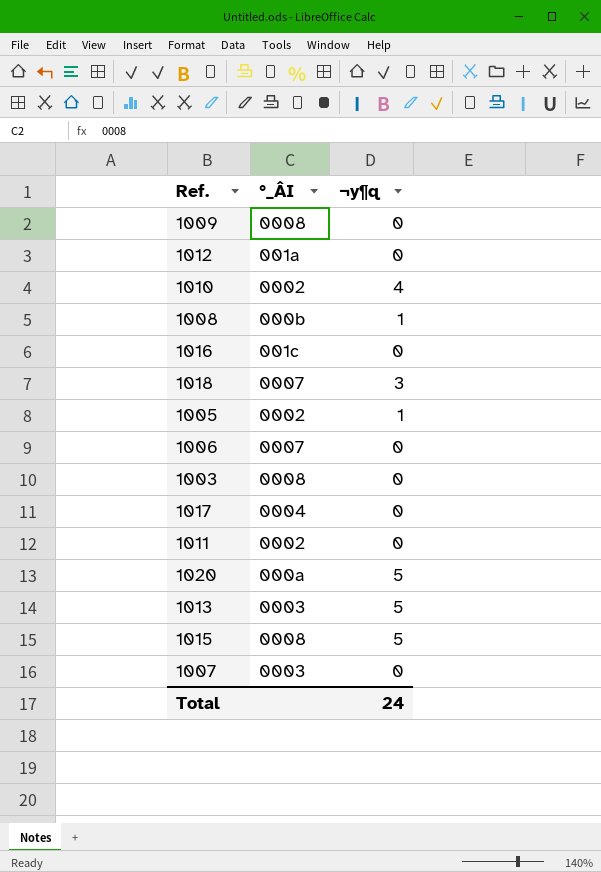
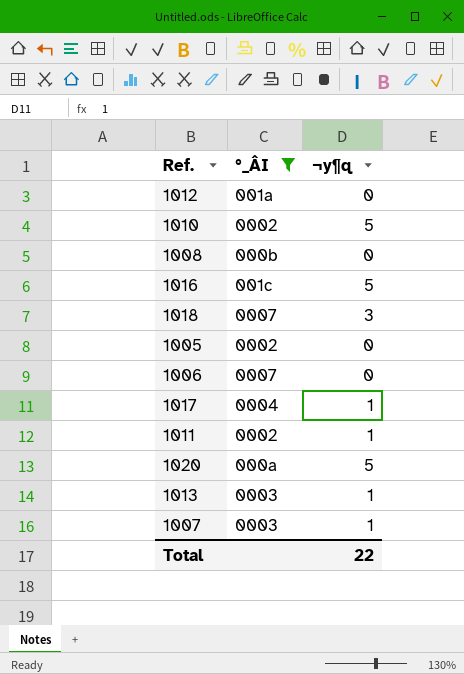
filter: none -> °_ÂI != 0008
1010 | ¬y¶q: 4 -> 5
1008 | ¬y¶q: 1 -> 0
1016 | ¬y¶q: 0 -> 5
1005 | ¬y¶q: 1 -> 0
1017 | ¬y¶q: 0 -> 1
1011 | ¬y¶q: 0 -> 1
1013 | ¬y¶q: 5 -> 1
1007 | ¬y¶q: 0 -> 1
Total | ¬y¶q: 24 -> 22

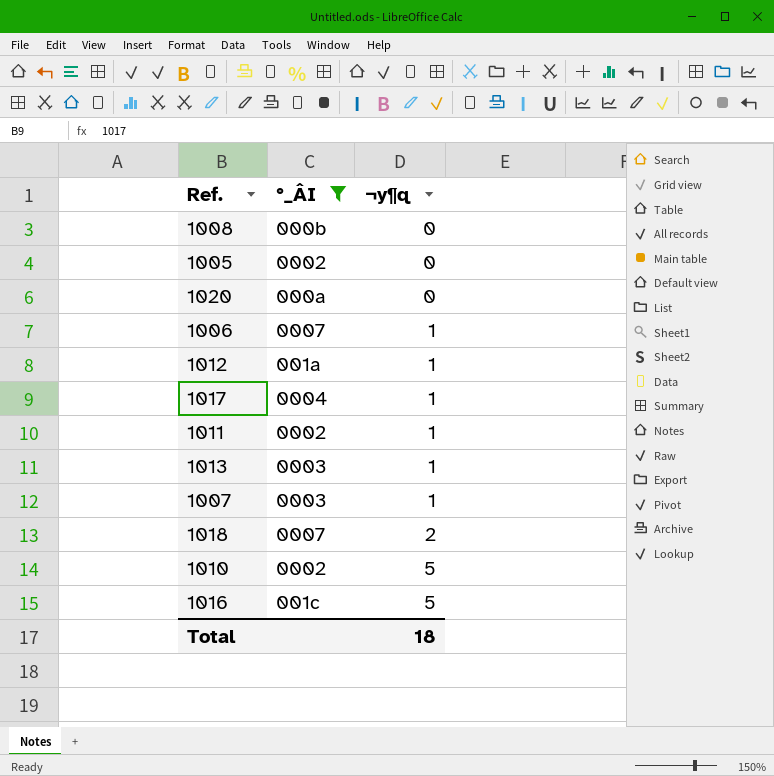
row order: none -> ¬y¶q ascending
1020 | ¬y¶q: 5 -> 0
1006 | ¬y¶q: 0 -> 1
1012 | ¬y¶q: 0 -> 1
1018 | ¬y¶q: 3 -> 2
Total | ¬y¶q: 22 -> 18

